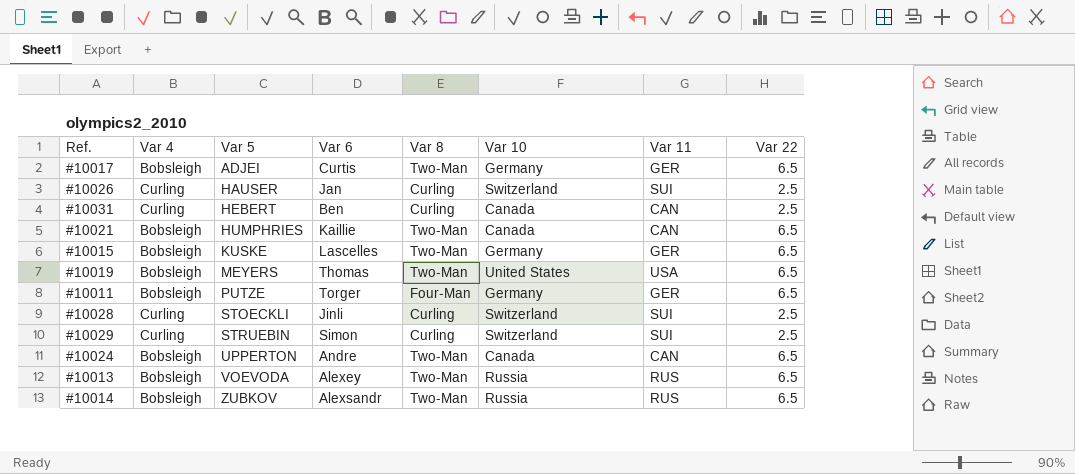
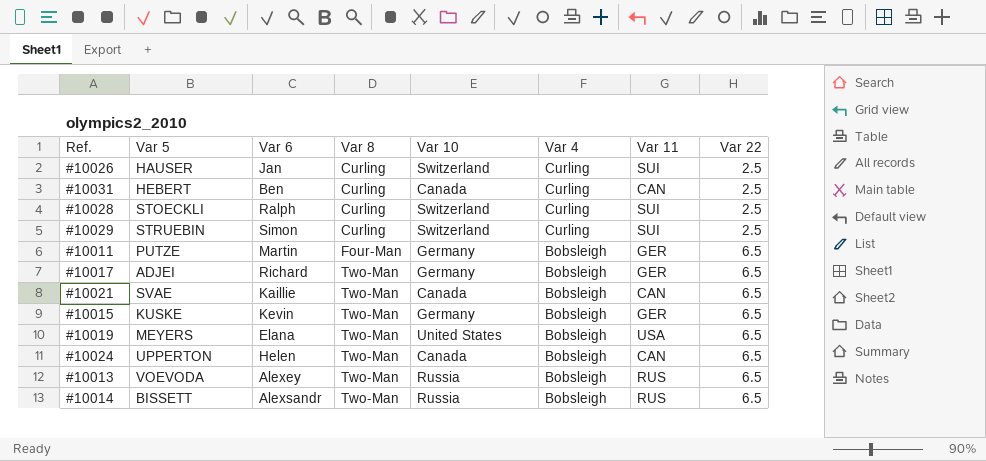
row order: Var 5 ascending -> Var 8 ascending
column Var 4 | position: 2 -> 6
#10028 | Var 6: Jinli -> Ralph
#10011 | Var 6: Torger -> Martin
#10017 | Var 6: Curtis -> Richard
#10021 | Var 5: HUMPHRIES -> SVAE
#10015 | Var 6: Lascelles -> Kevin
#10019 | Var 6: Thomas -> Elana
#10024 | Var 6: Andre -> Helen
#10014 | Var 5: ZUBKOV -> BISSETT

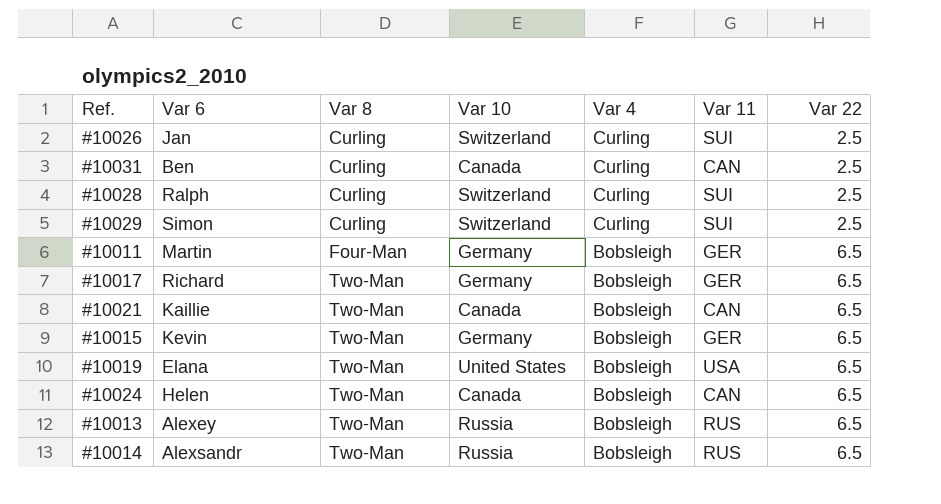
column Var 5 | position: 2 -> none

